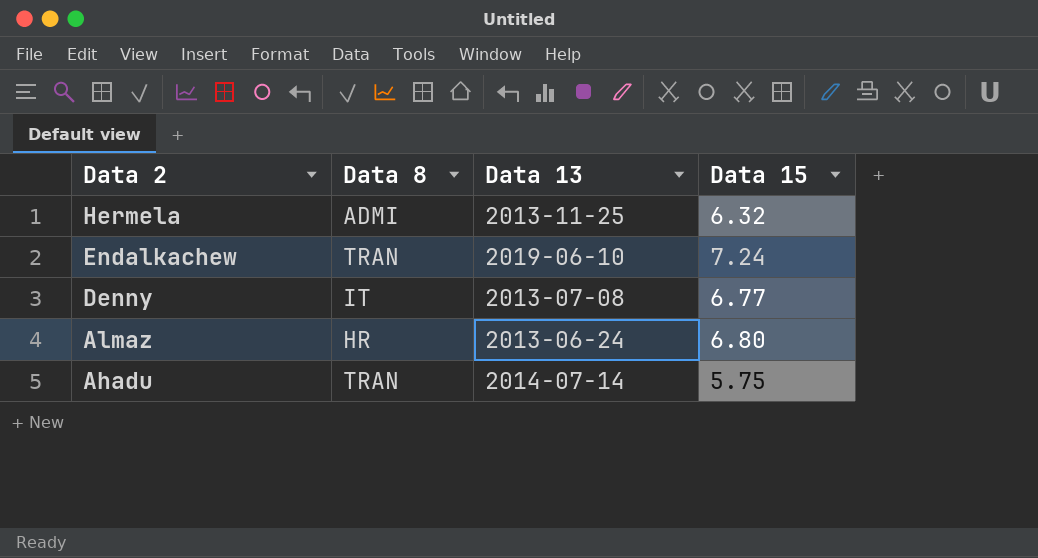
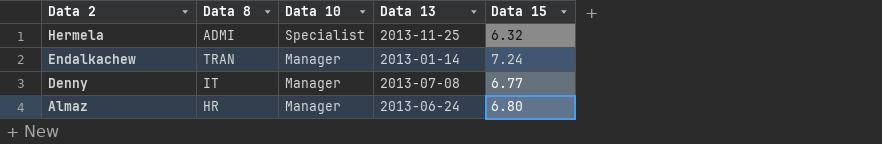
column Data 10 | position: none -> 3
row Ahadu: TRAN | 2014-07-14 | 5.75 -> none
Endalkachew | Data 13: 2019-06-10 -> 2013-01-14

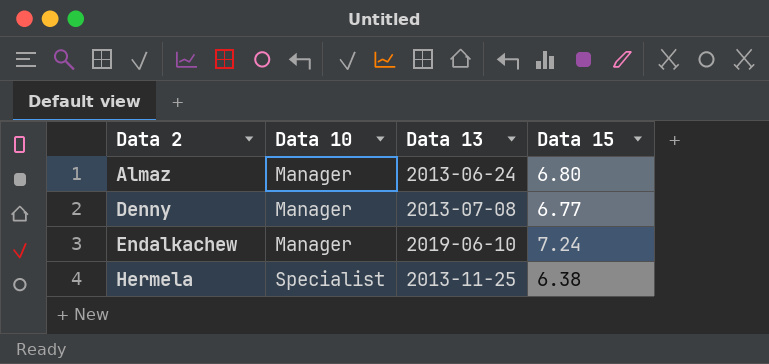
row order: Data 2 descending -> Data 2 ascending
column Data 8 | position: 2 -> none
Endalkachew | Data 13: 2013-01-14 -> 2019-06-10
Hermela | Data 15: 6.32 -> 6.38

